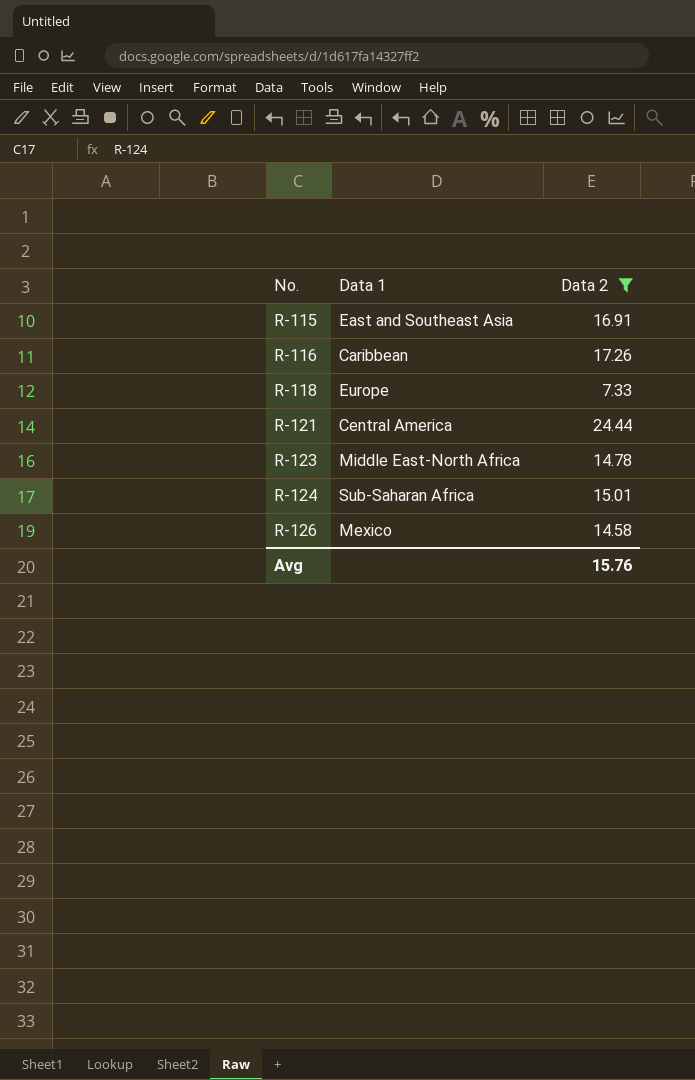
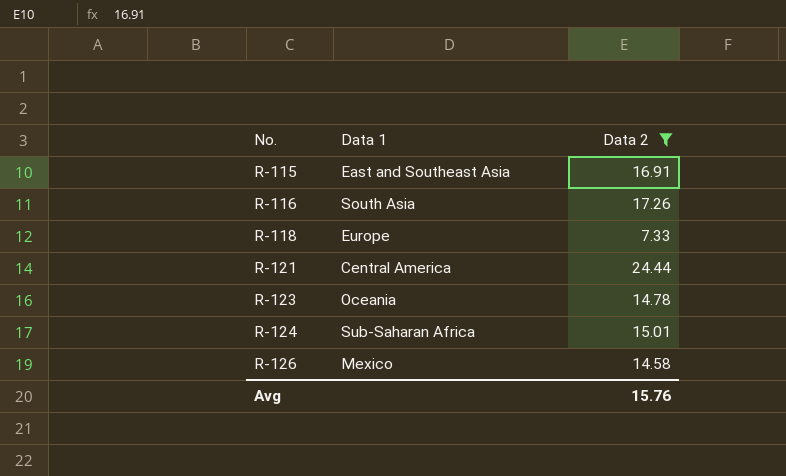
R-116 | Data 1: Caribbean -> South Asia
R-123 | Data 1: Middle East-North Africa -> Oceania

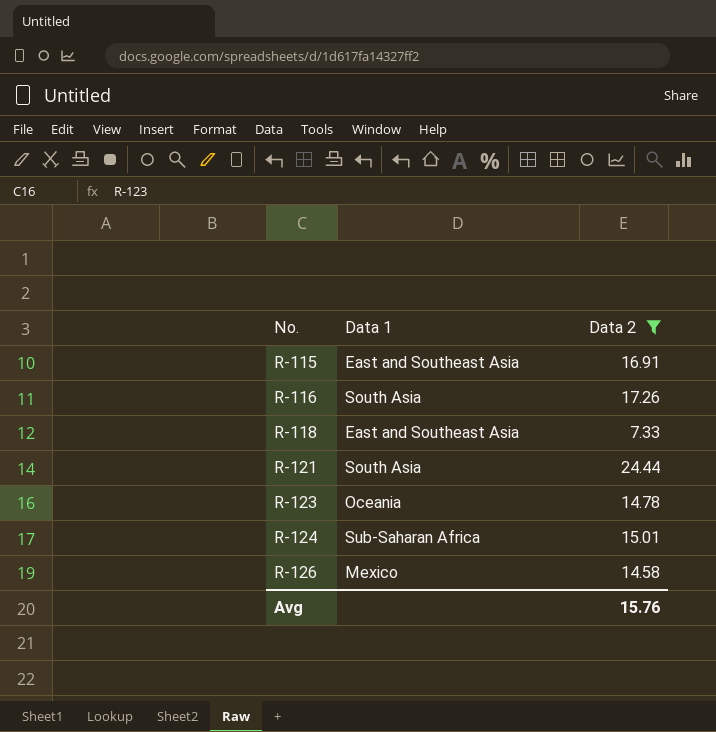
R-118 | Data 1: Europe -> East and Southeast Asia
R-121 | Data 1: Central America -> South Asia

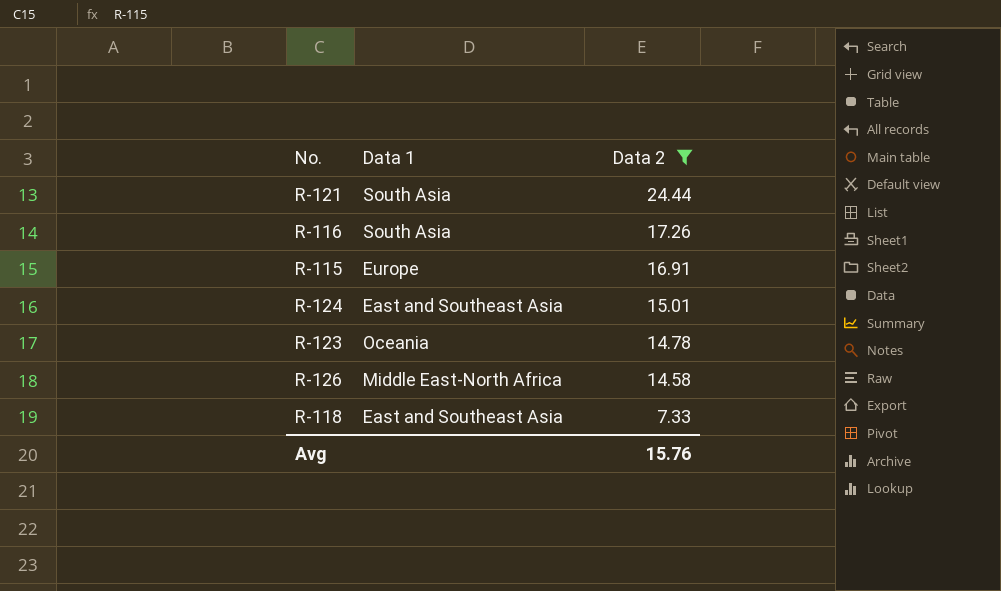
row order: No. ascending -> Data 2 descending
R-115 | Data 1: East and Southeast Asia -> Europe
R-124 | Data 1: Sub-Saharan Africa -> East and Southeast Asia
R-126 | Data 1: Mexico -> Middle East-North Africa

